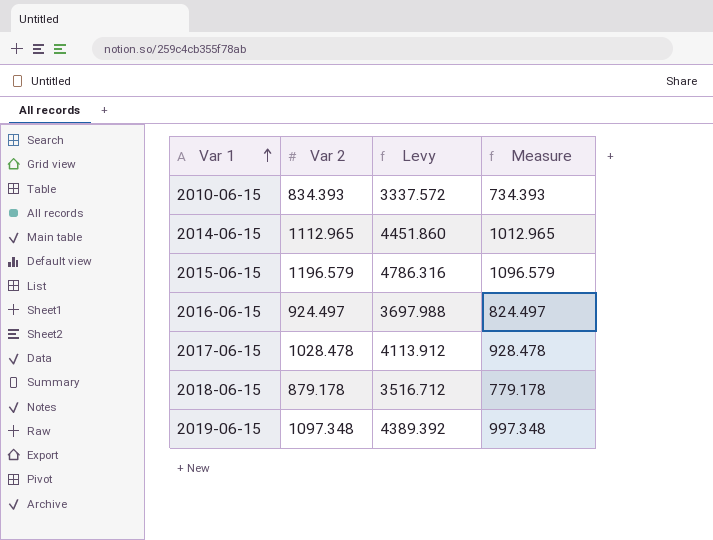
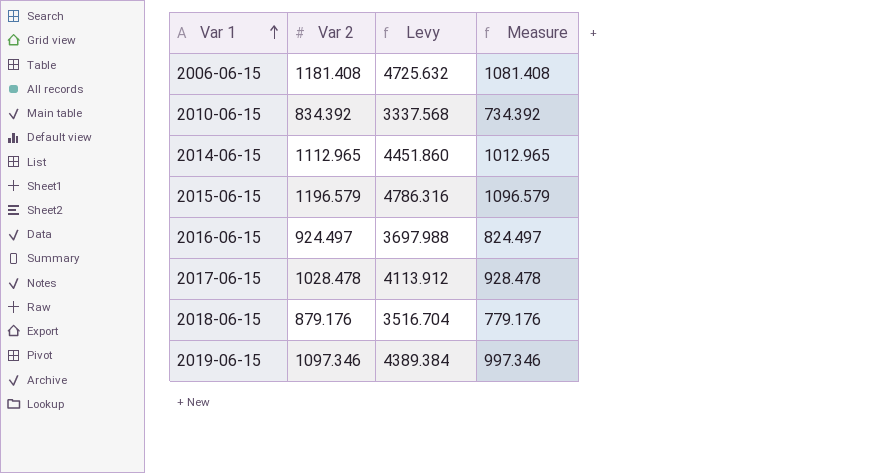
row 2006-06-15: none -> 1181.408 | 4725.632 | 1081.408
2010-06-15 | Var 2: 834.393 -> 834.392
2010-06-15 | Levy: 3337.572 -> 3337.568
2010-06-15 | Measure: 734.393 -> 734.392
2018-06-15 | Var 2: 879.178 -> 879.176
2018-06-15 | Levy: 3516.712 -> 3516.704
2018-06-15 | Measure: 779.178 -> 779.176
2019-06-15 | Var 2: 1097.348 -> 1097.346
2019-06-15 | Levy: 4389.392 -> 4389.384
2019-06-15 | Measure: 997.348 -> 997.346

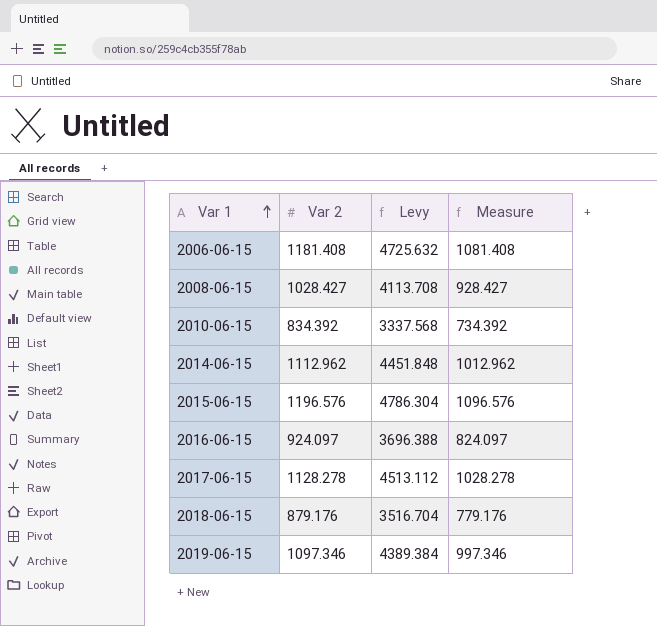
row 2008-06-15: none -> 1028.427 | 4113.708 | 928.427
2014-06-15 | Var 2: 1112.965 -> 1112.962
2014-06-15 | Levy: 4451.860 -> 4451.848
2014-06-15 | Measure: 1012.965 -> 1012.962
2015-06-15 | Var 2: 1196.579 -> 1196.576
2015-06-15 | Levy: 4786.316 -> 4786.304
2015-06-15 | Measure: 1096.579 -> 1096.576
2016-06-15 | Var 2: 924.497 -> 924.097
2016-06-15 | Levy: 3697.988 -> 3696.388
2016-06-15 | Measure: 824.497 -> 824.097
2017-06-15 | Var 2: 1028.478 -> 1128.278
2017-06-15 | Levy: 4113.912 -> 4513.112
2017-06-15 | Measure: 928.478 -> 1028.278

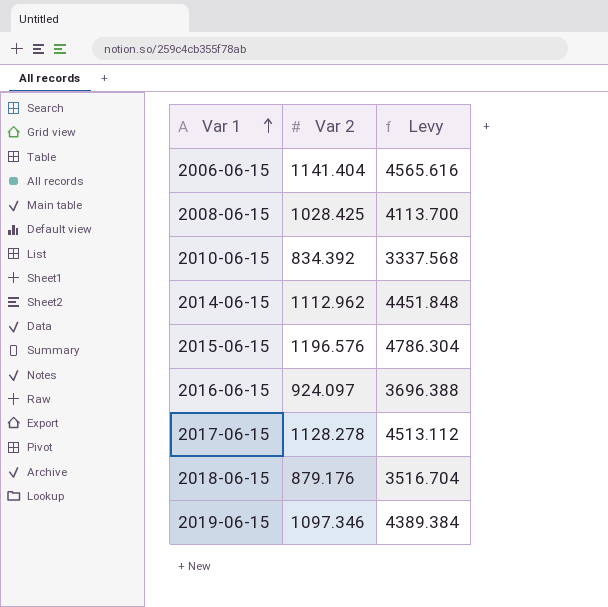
column Measure | formula: [Var 2] - 100 -> none
2006-06-15 | Var 2: 1181.408 -> 1141.404
2006-06-15 | Levy: 4725.632 -> 4565.616
2008-06-15 | Var 2: 1028.427 -> 1028.425
2008-06-15 | Levy: 4113.708 -> 4113.700

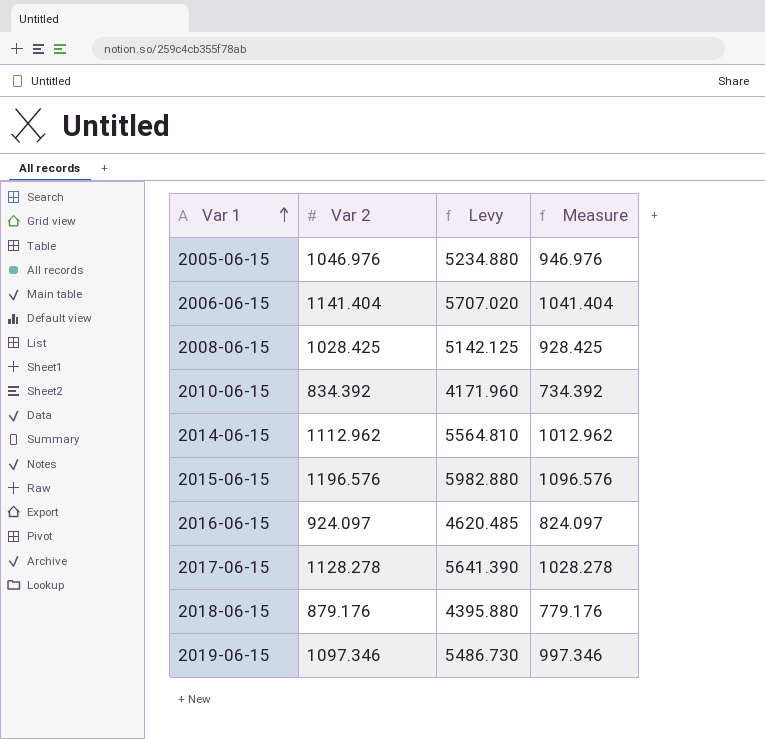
column Levy | formula: [Var 2] * 4 -> [Var 2] * 5
column Measure | formula: none -> [Var 2] - 100
row 2005-06-15: none -> 1046.976 | 5234.880 | 946.976

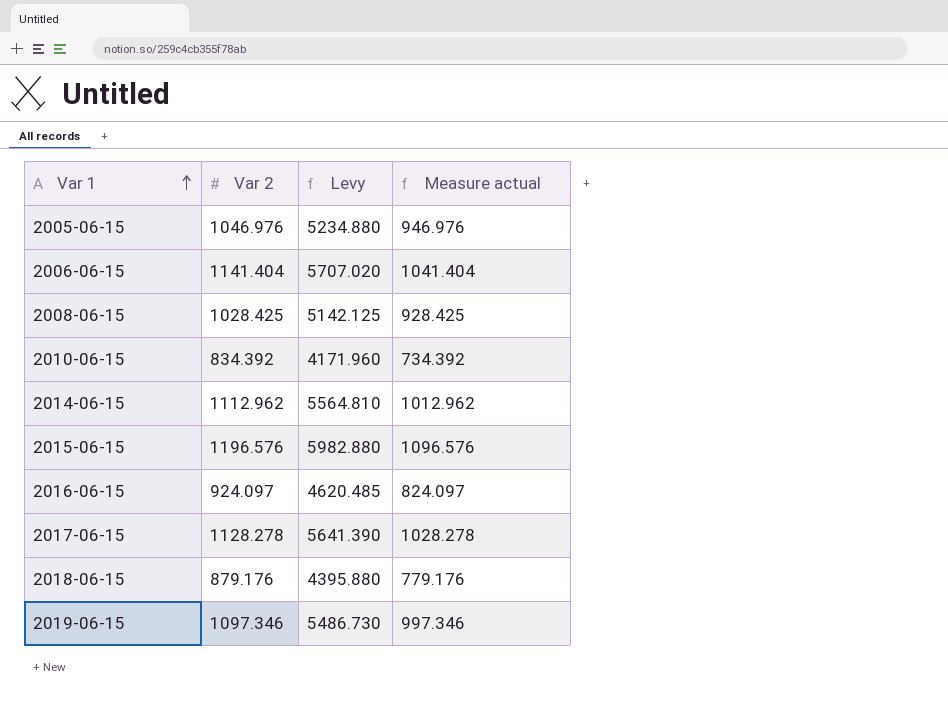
column name: Measure -> Measure actual

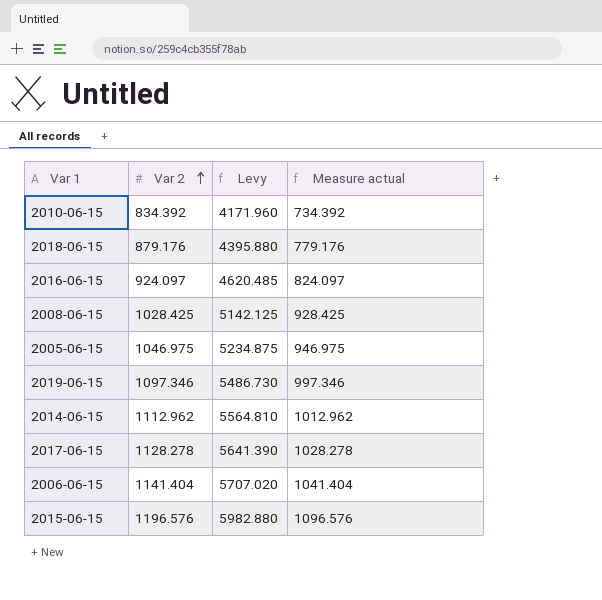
row order: Var 1 ascending -> Var 2 ascending
2005-06-15 | Var 2: 1046.976 -> 1046.975
2005-06-15 | Levy: 5234.880 -> 5234.875
2005-06-15 | Measure actual: 946.976 -> 946.975

